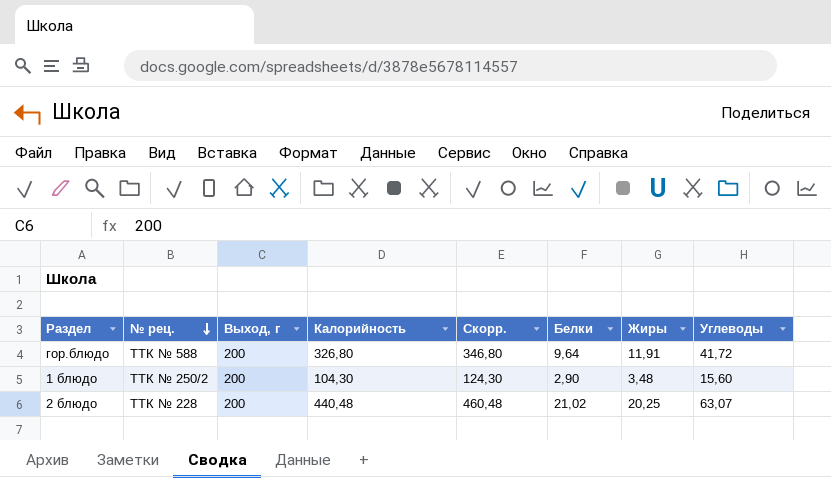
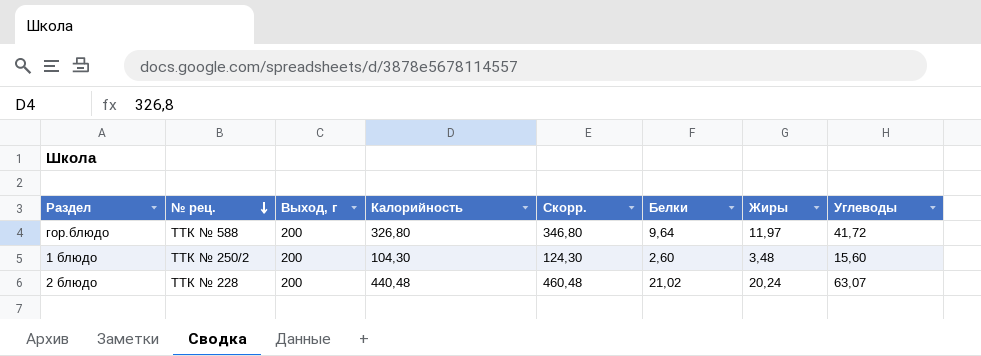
гор.блюдо | Жиры: 11,91 -> 11,97
1 блюдо | Белки: 2,90 -> 2,60
2 блюдо | Жиры: 20,25 -> 20,24

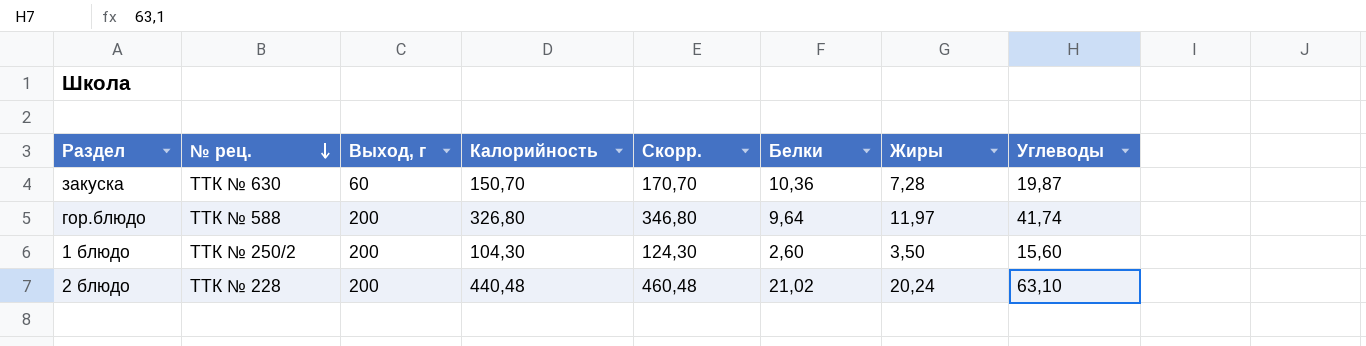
row закуска: none -> ТТК № 630 | 60 | 150,70 | 170,70 | 10,36 | 7,28 | 19,87
гор.блюдо | Углеводы: 41,72 -> 41,74
1 блюдо | Жиры: 3,48 -> 3,50
2 блюдо | Углеводы: 63,07 -> 63,10

